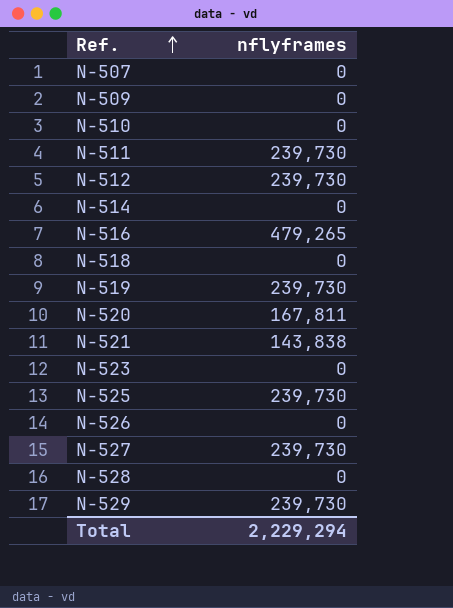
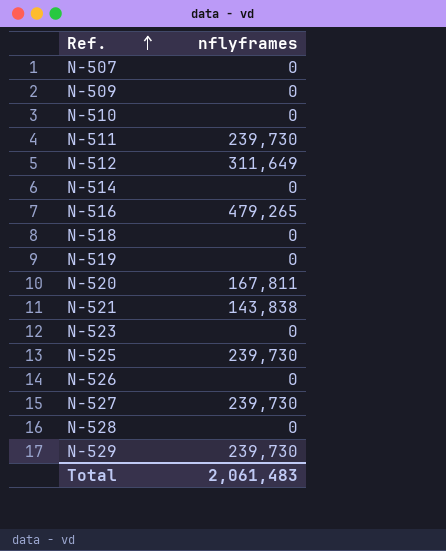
N-512 | nflyframes: 239,730 -> 311,649
N-519 | nflyframes: 239,730 -> 0
Total | nflyframes: 2,229,294 -> 2,061,483

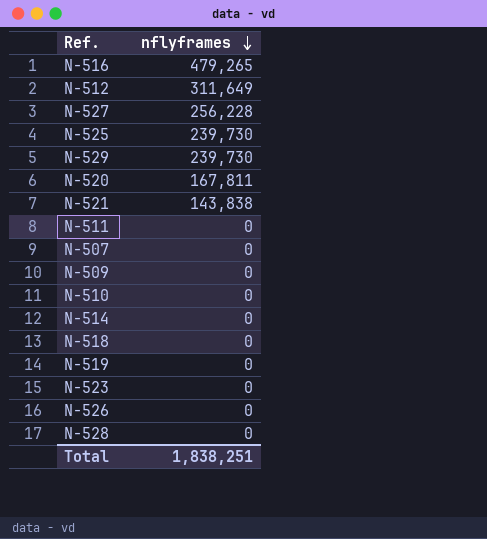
row order: Ref. ascending -> nflyframes descending
N-527 | nflyframes: 239,730 -> 256,228
N-511 | nflyframes: 239,730 -> 0
Total | nflyframes: 2,061,483 -> 1,838,251

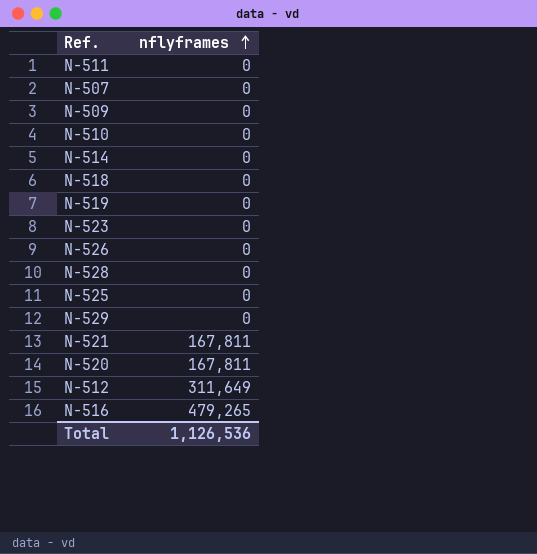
row order: nflyframes descending -> nflyframes ascending
row N-527: 256,228 -> none
N-525 | nflyframes: 239,730 -> 0
N-529 | nflyframes: 239,730 -> 0
N-521 | nflyframes: 143,838 -> 167,811
Total | nflyframes: 1,838,251 -> 1,126,536

